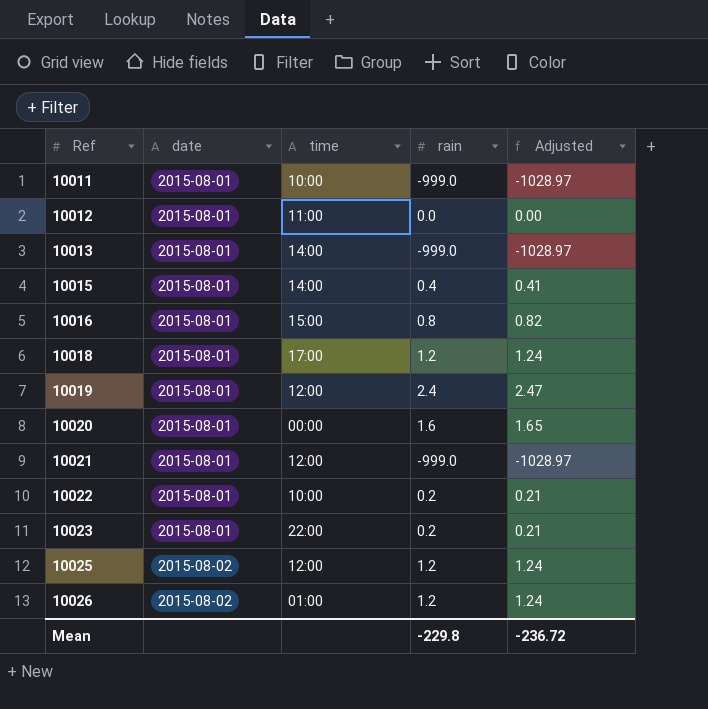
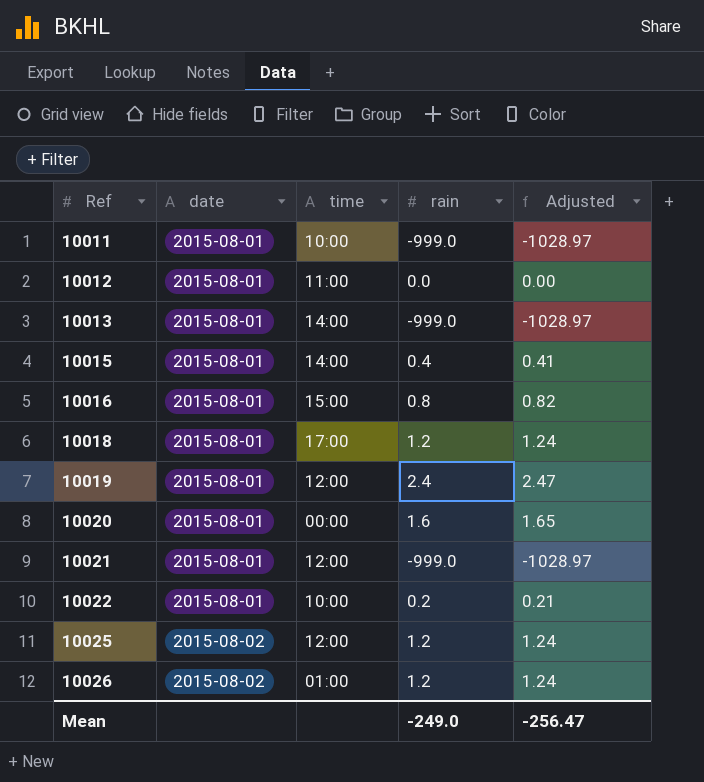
row 10023: 2015-08-01 | 22:00 | 0.2 | 0.21 -> none
Mean | rain: -229.8 -> -249.0
Mean | Adjusted: -236.72 -> -256.47

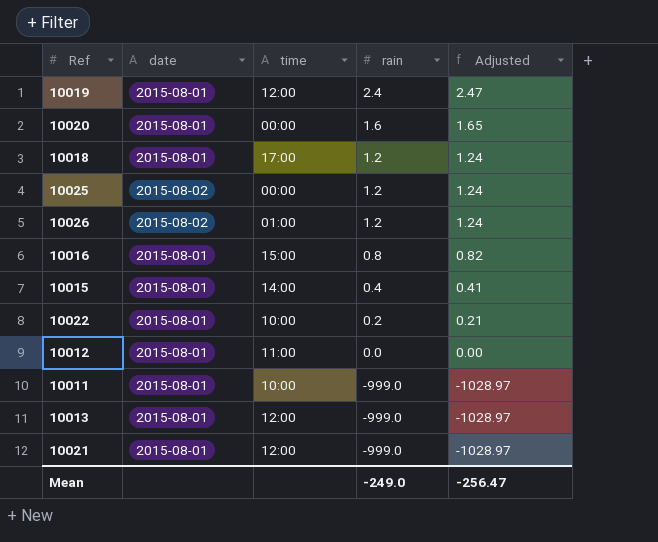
row order: Ref ascending -> rain descending
10025 | time: 12:00 -> 00:00
10013 | time: 14:00 -> 12:00

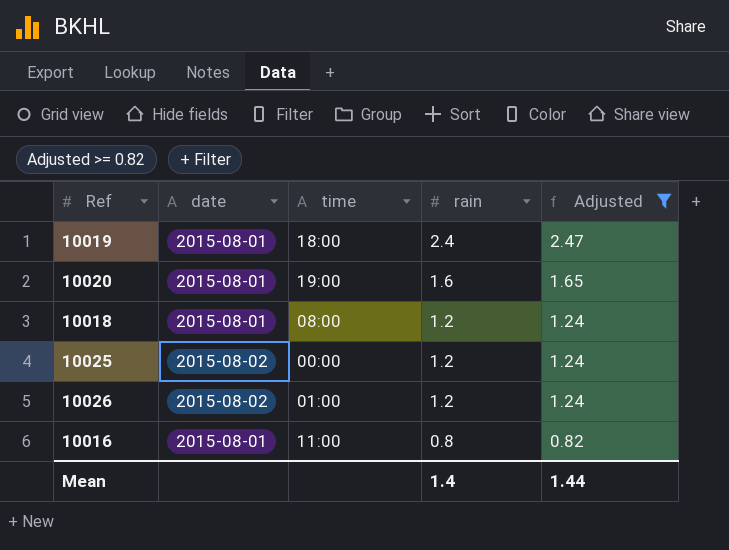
filter: none -> Adjusted >= 0.82
10019 | time: 12:00 -> 18:00
10020 | time: 00:00 -> 19:00
10018 | time: 17:00 -> 08:00
10016 | time: 15:00 -> 11:00
Mean | rain: -249.0 -> 1.4
Mean | Adjusted: -256.47 -> 1.44

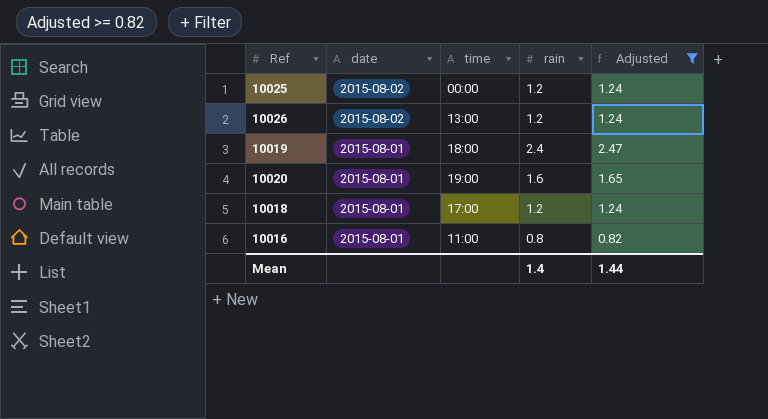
row order: rain descending -> date descending
10026 | time: 01:00 -> 13:00
10018 | time: 08:00 -> 17:00

